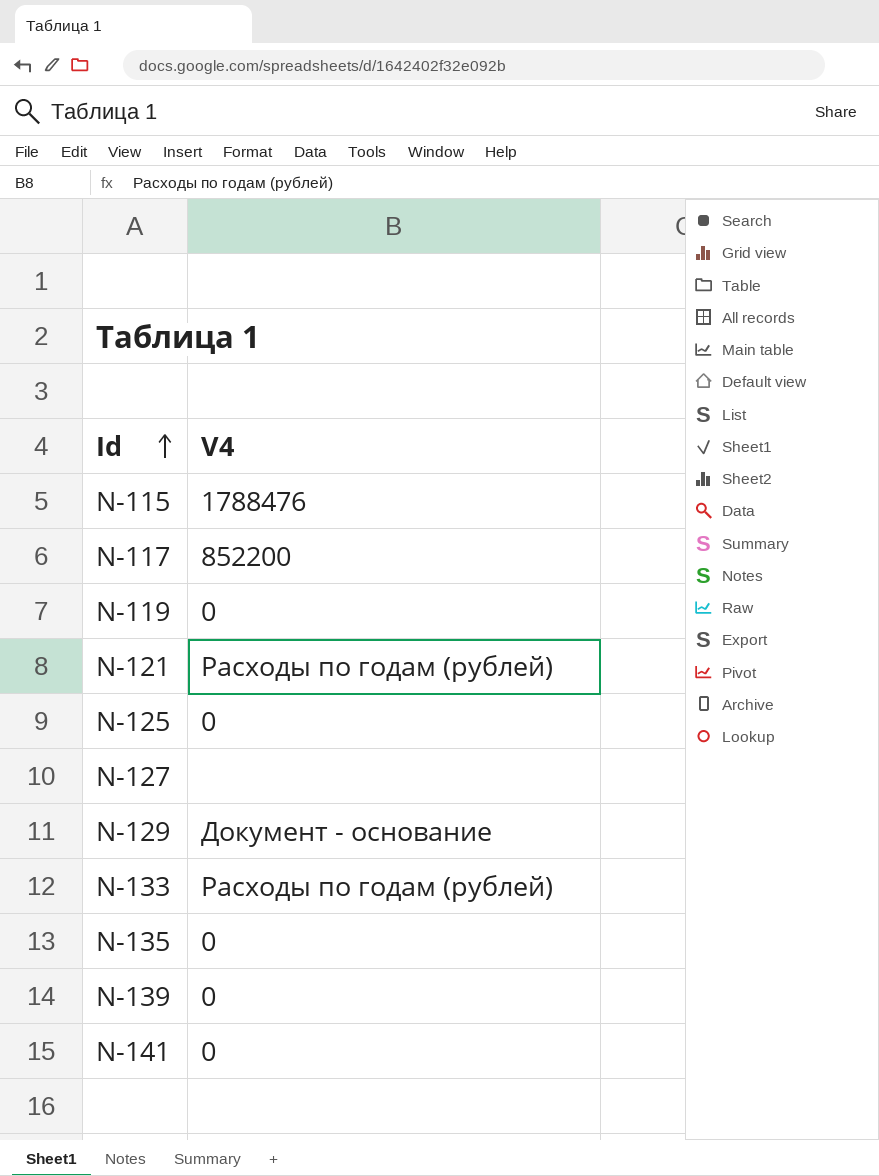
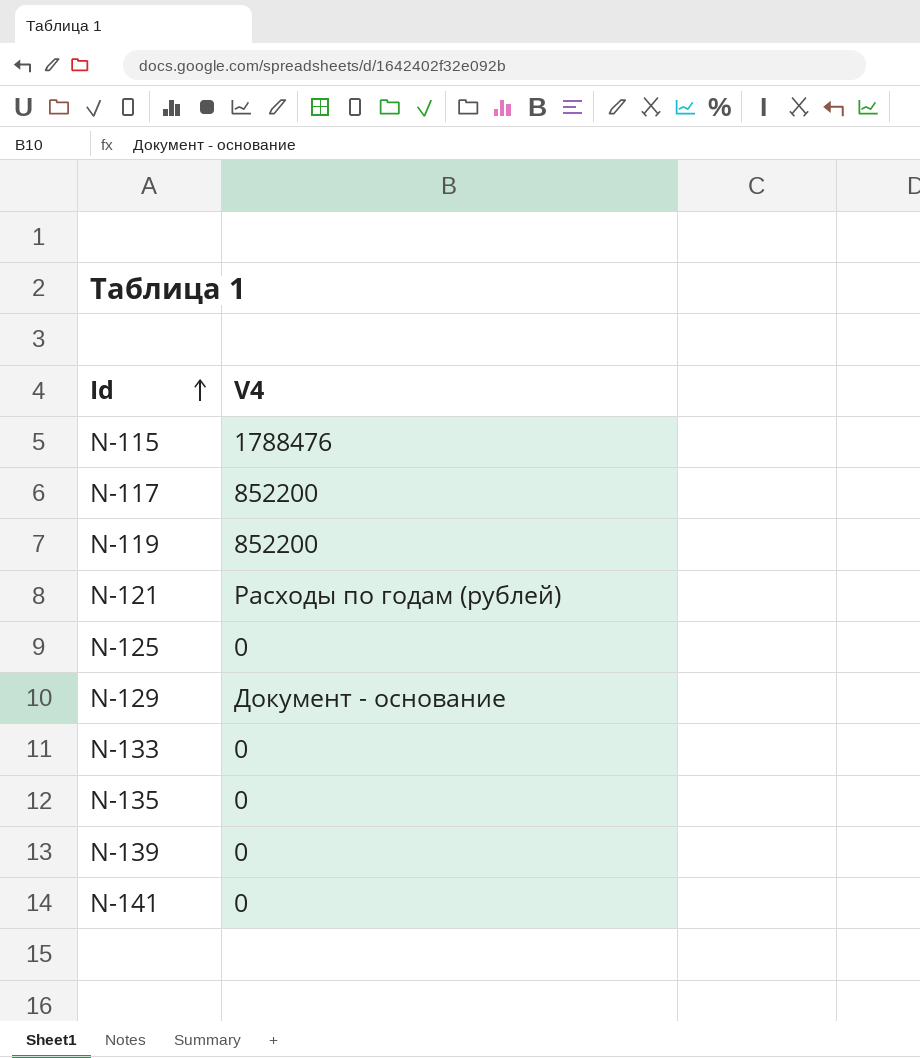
row N-127: none -> none
N-119 | V4: 0 -> 852200
N-133 | V4: Расходы по годам (рублей) -> 0

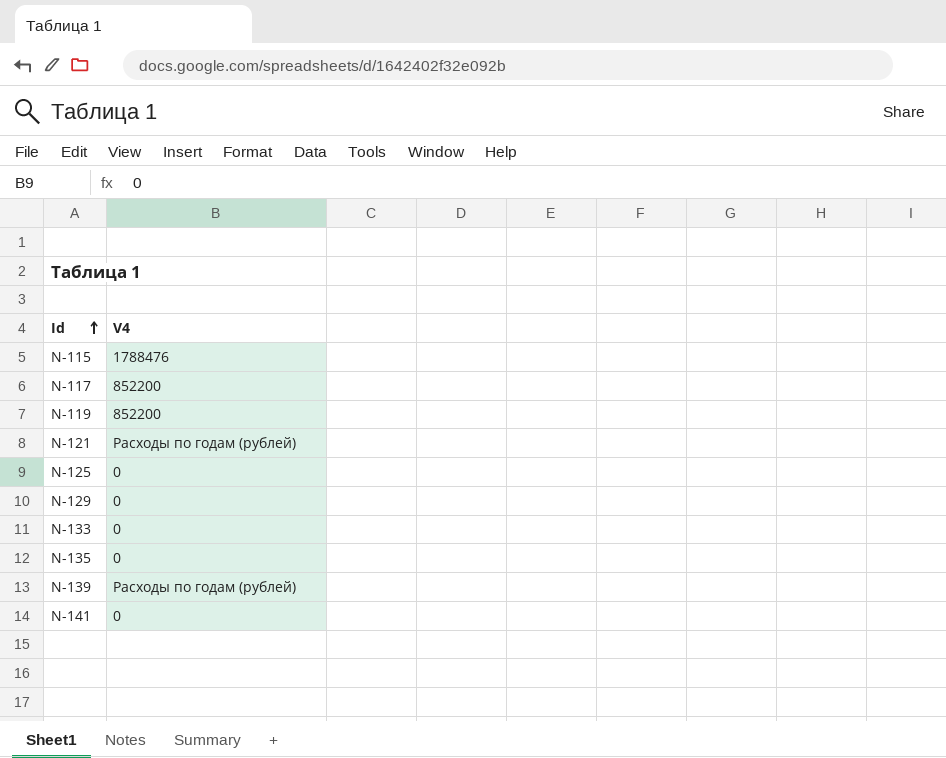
N-129 | V4: Документ - основание -> 0
N-139 | V4: 0 -> Расходы по годам (рублей)

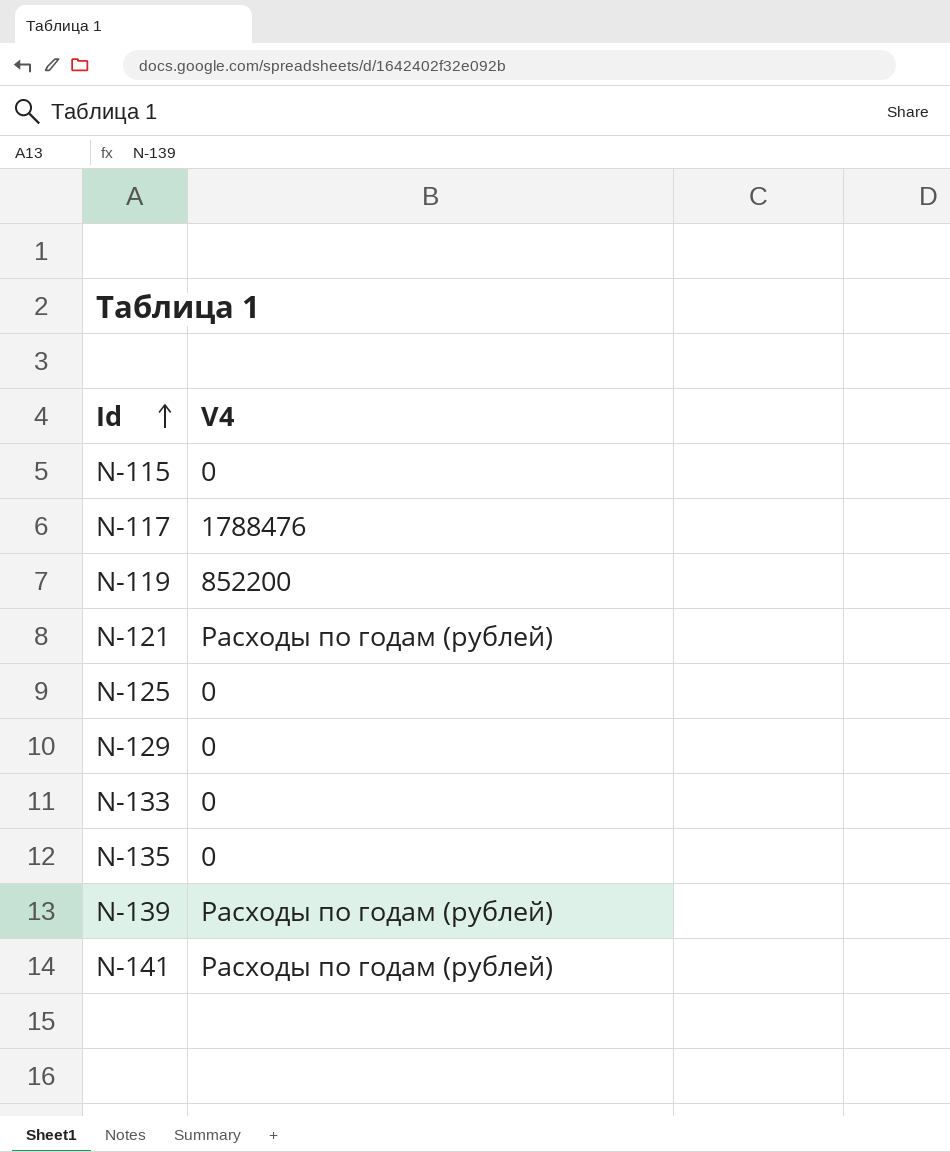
N-115 | V4: 1788476 -> 0
N-117 | V4: 852200 -> 1788476
N-141 | V4: 0 -> Расходы по годам (рублей)

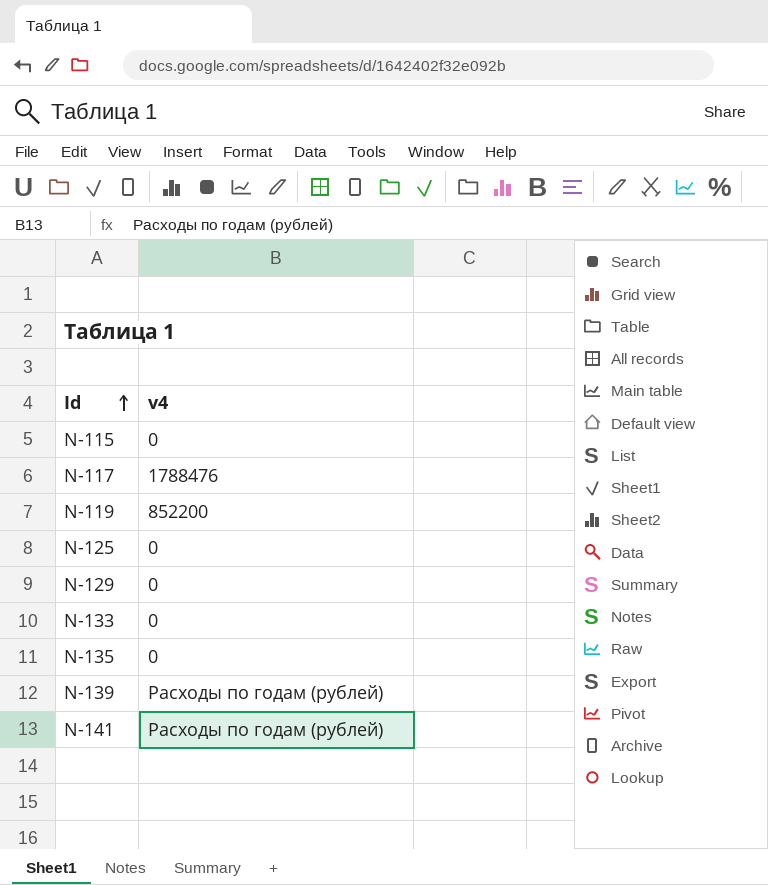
column name: V4 -> v4
row N-121: Расходы по годам (рублей) -> none

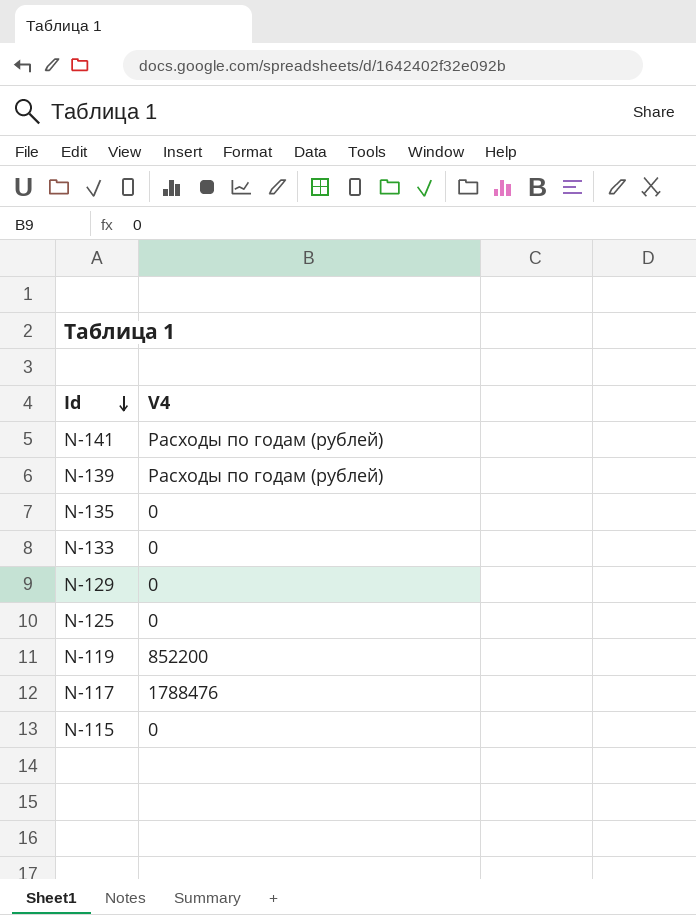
row order: Id ascending -> Id descending
column name: v4 -> V4

